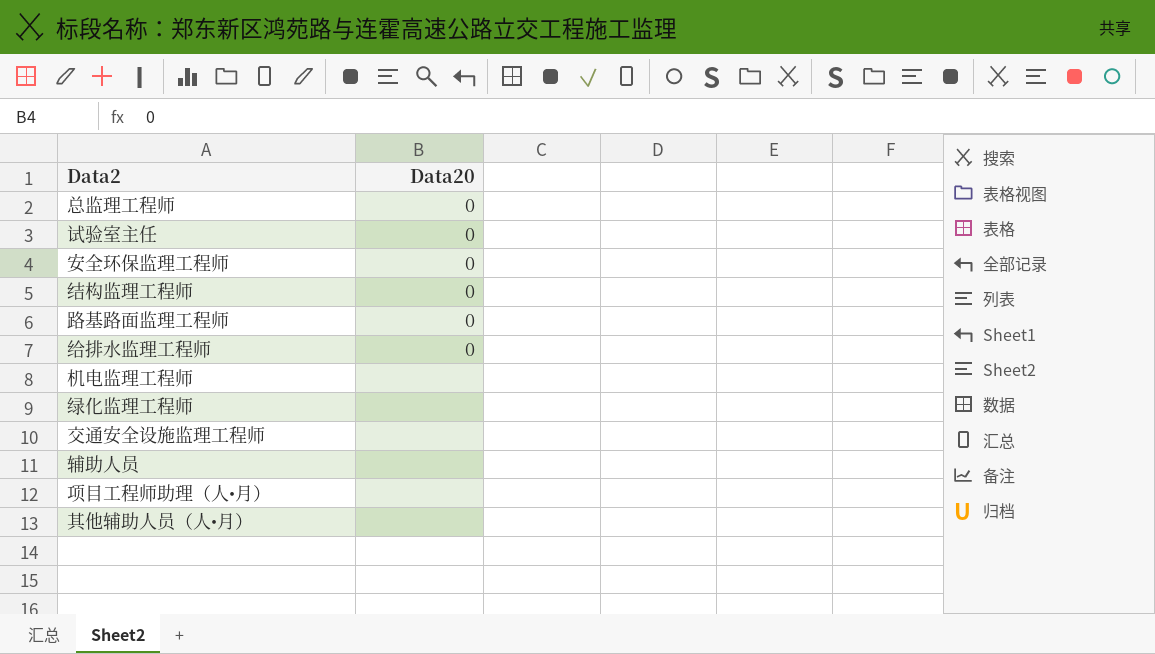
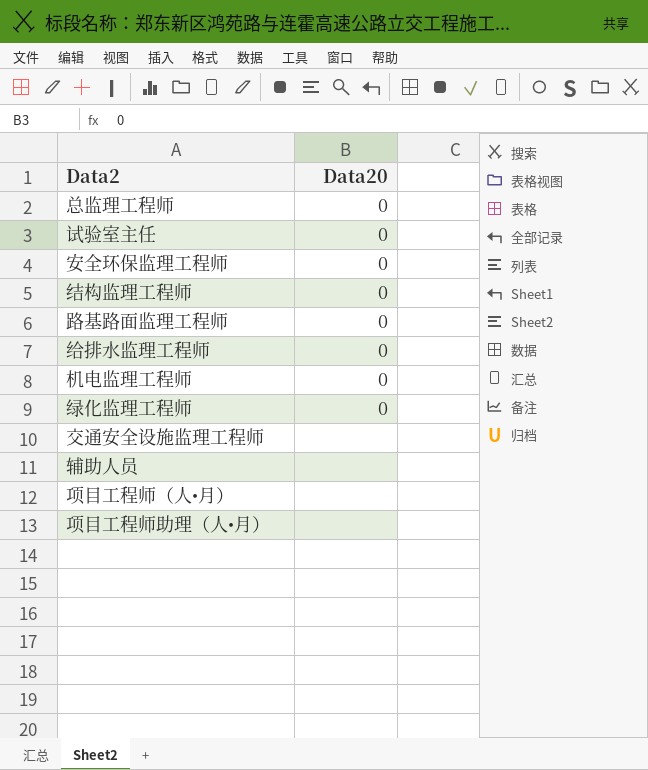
row 其他辅助人员（人•月）: none -> none
机电监理工程师 | Data20: none -> 0
绿化监理工程师 | Data20: none -> 0
row 项目工程师（人•月）: none -> none

